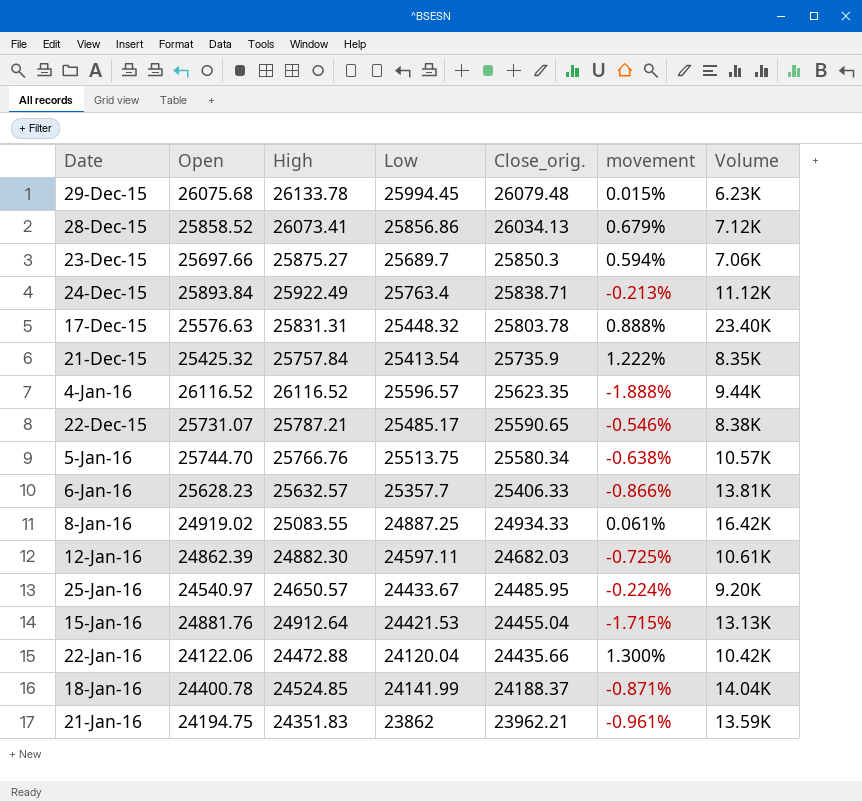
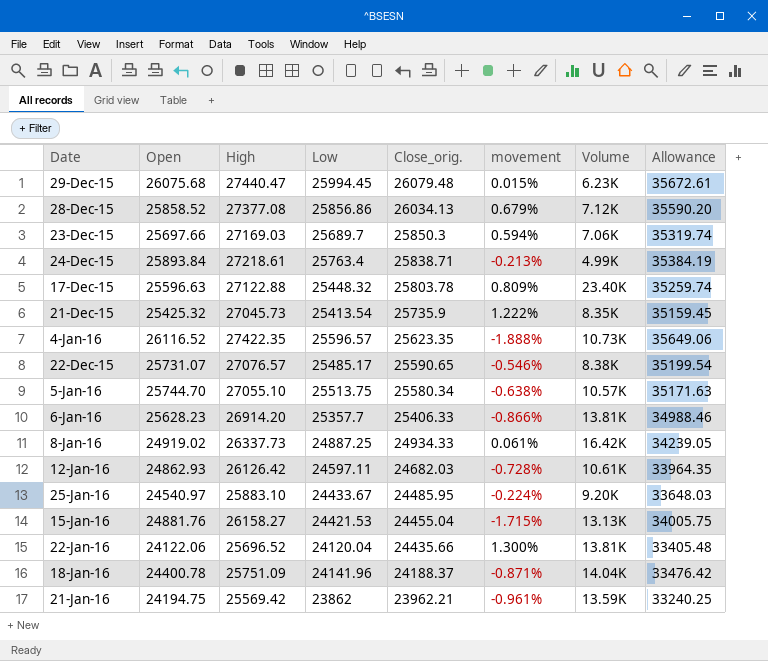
column Allowance | formula: none -> [High] * 1.3
29-Dec-15 | High: 26133.78 -> 27440.47
28-Dec-15 | High: 26073.41 -> 27377.08
23-Dec-15 | High: 25875.27 -> 27169.03
24-Dec-15 | High: 25922.49 -> 27218.61
24-Dec-15 | Volume: 11.12K -> 4.99K
17-Dec-15 | Open: 25576.63 -> 25596.63
17-Dec-15 | High: 25831.31 -> 27122.88
17-Dec-15 | movement: 0.888% -> 0.809%
21-Dec-15 | High: 25757.84 -> 27045.73
4-Jan-16 | High: 26116.52 -> 27422.35
4-Jan-16 | Volume: 9.44K -> 10.73K
22-Dec-15 | High: 25787.21 -> 27076.57
5-Jan-16 | High: 25766.76 -> 27055.10
6-Jan-16 | High: 25632.57 -> 26914.20
8-Jan-16 | High: 25083.55 -> 26337.73
12-Jan-16 | Open: 24862.39 -> 24862.93
12-Jan-16 | High: 24882.30 -> 26126.42
12-Jan-16 | movement: -0.725% -> -0.728%
25-Jan-16 | High: 24650.57 -> 25883.10
15-Jan-16 | High: 24912.64 -> 26158.27
22-Jan-16 | High: 24472.88 -> 25696.52
22-Jan-16 | Volume: 10.42K -> 13.81K
18-Jan-16 | High: 24524.85 -> 25751.09
18-Jan-16 | Low: 24141.99 -> 24141.96
21-Jan-16 | High: 24351.83 -> 25569.42

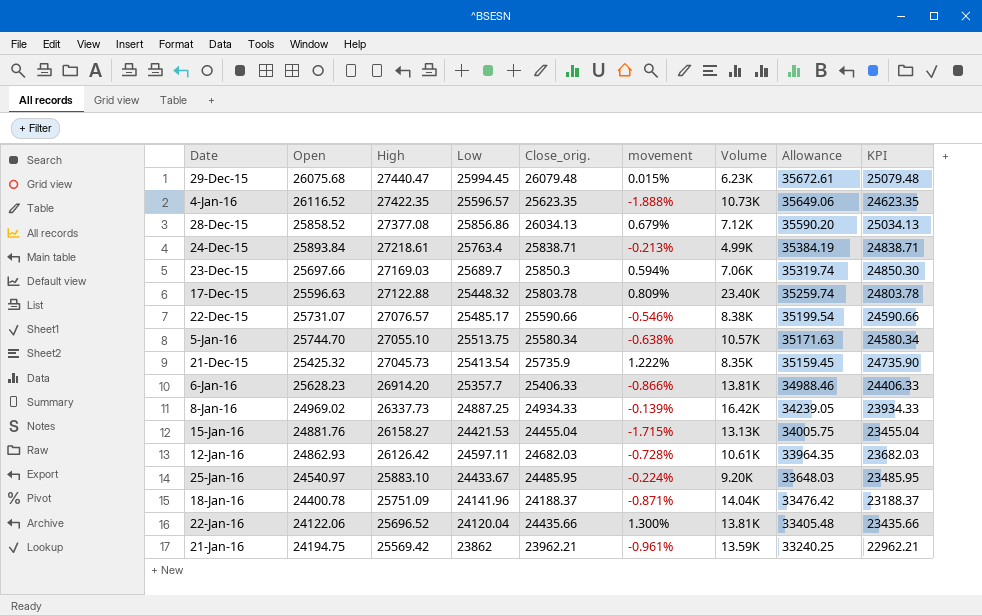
row order: Close_orig. descending -> High descending
column KPI | formula: none -> [Close_orig.] - 1000
22-Dec-15 | Close_orig.: 25590.65 -> 25590.66
8-Jan-16 | Open: 24919.02 -> 24969.02
8-Jan-16 | movement: 0.061% -> -0.139%

